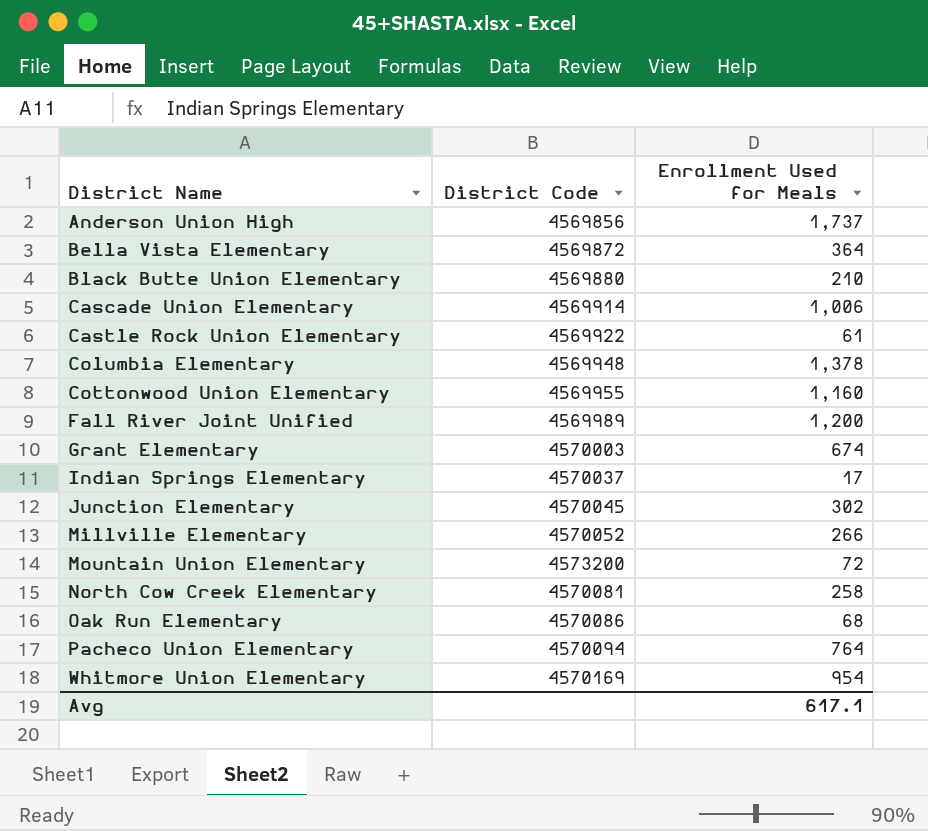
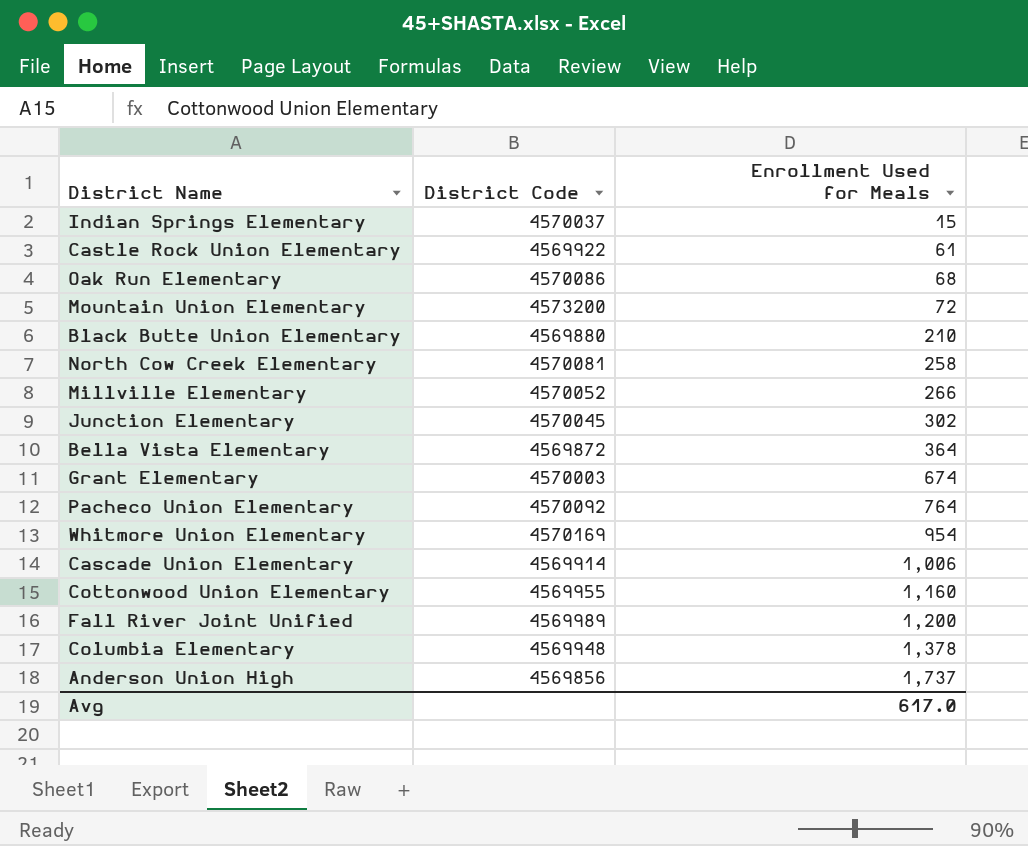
row order: District Name ascending -> Enrollment Used for Meals ascending
Indian Springs Elementary | Enrollment Used for Meals: 17 -> 15
Pacheco Union Elementary | District Code: 4570094 -> 4570092
Avg | Enrollment Used for Meals: 617.1 -> 617.0

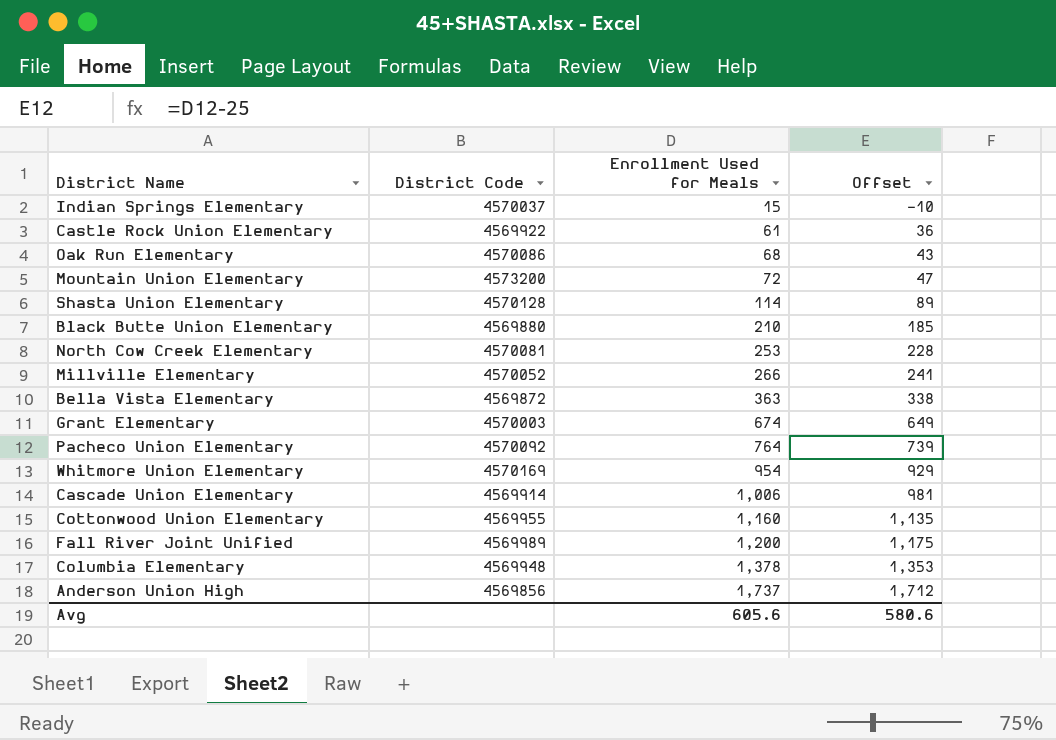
column Offset | formula: none -> [Enrollment Used for Meals] - 25
row Junction Elementary: 4570045 | 302 -> none
row Shasta Union Elementary: none -> 4570128 | 114 | 89
North Cow Creek Elementary | Enrollment Used for Meals: 258 -> 253
Bella Vista Elementary | Enrollment Used for Meals: 364 -> 363
Avg | Enrollment Used for Meals: 617.0 -> 605.6

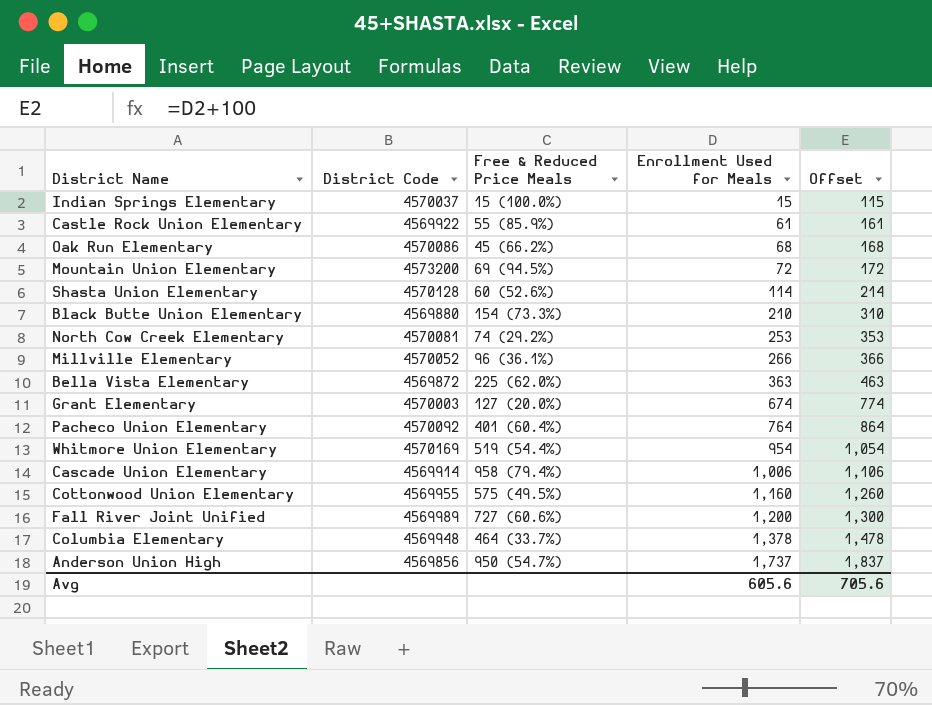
column Free & Reduced Price Meals | position: none -> 3
column Offset | formula: [Enrollment Used for Meals] - 25 -> [Enrollment Used for Meals] + 100
Avg | Offset: 580.6 -> 705.6

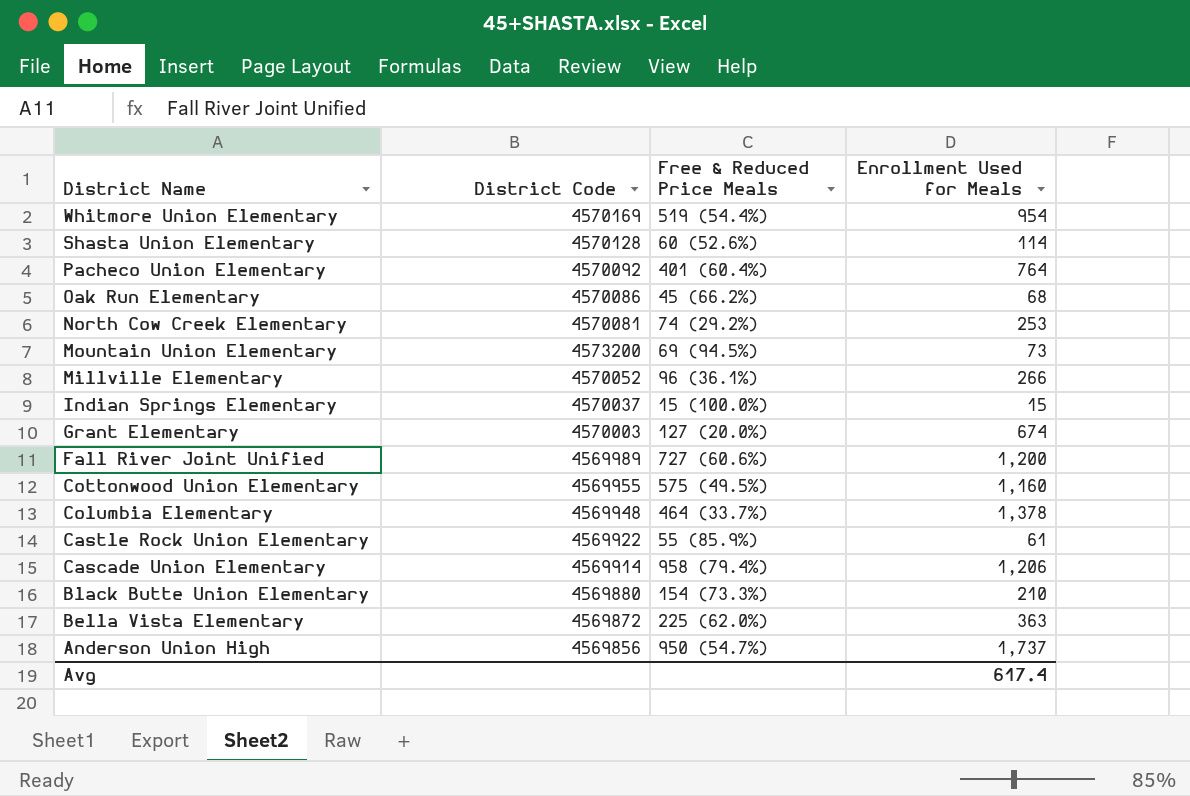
row order: Enrollment Used for Meals ascending -> District Name descending
column Offset | formula: [Enrollment Used for Meals] + 100 -> none
Mountain Union Elementary | Enrollment Used for Meals: 72 -> 73
Cascade Union Elementary | Enrollment Used for Meals: 1,006 -> 1,206
Avg | Enrollment Used for Meals: 605.6 -> 617.4

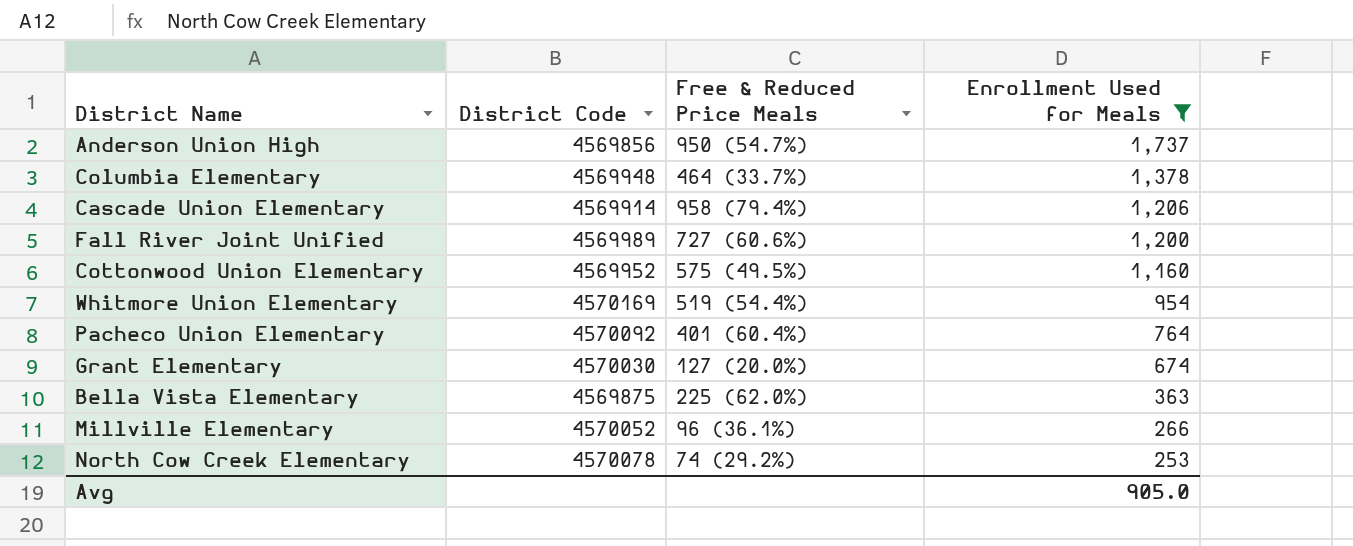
filter: none -> Enrollment Used for Meals >= 253
row order: District Name descending -> Enrollment Used for Meals descending
Cottonwood Union Elementary | District Code: 4569955 -> 4569952
Grant Elementary | District Code: 4570003 -> 4570030
Bella Vista Elementary | District Code: 4569872 -> 4569875
North Cow Creek Elementary | District Code: 4570081 -> 4570078
Avg | Enrollment Used for Meals: 617.4 -> 905.0

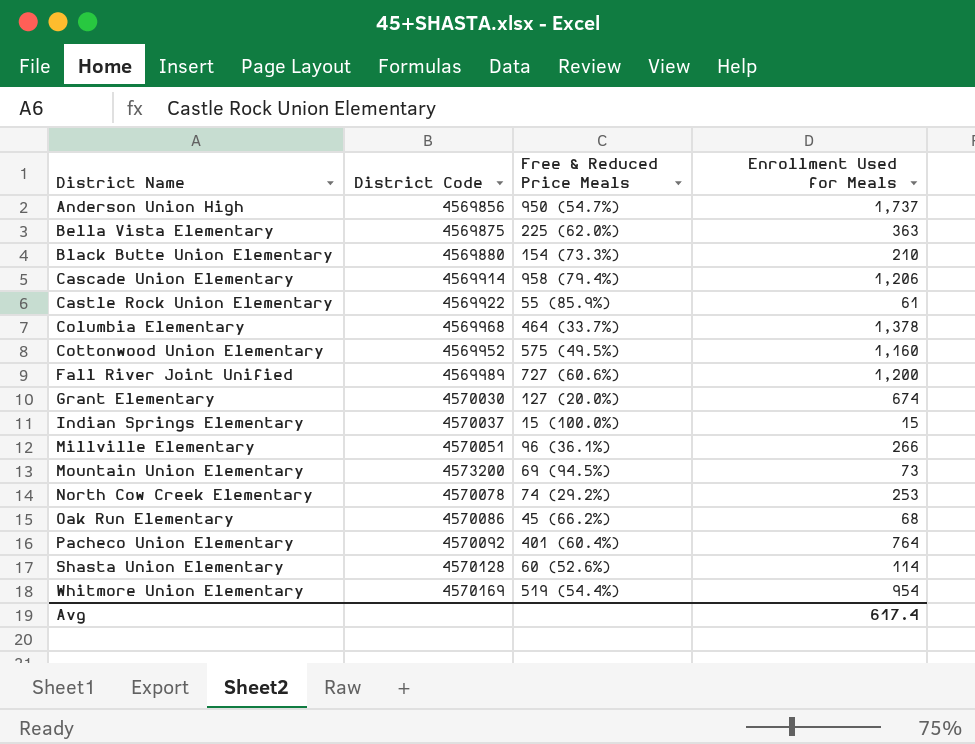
filter: Enrollment Used for Meals >= 253 -> none
row order: Enrollment Used for Meals descending -> District Name ascending
Columbia Elementary | District Code: 4569948 -> 4569968
Millville Elementary | District Code: 4570052 -> 4570051
Avg | Enrollment Used for Meals: 905.0 -> 617.4

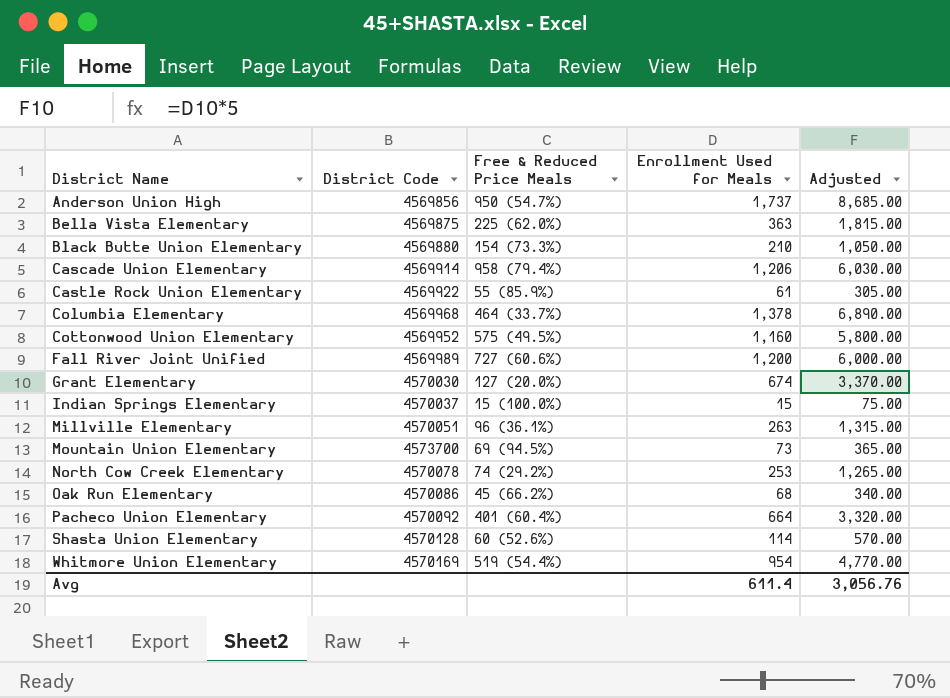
column Adjusted | formula: none -> [Enrollment Used for Meals] * 5
Millville Elementary | Enrollment Used for Meals: 266 -> 263
Mountain Union Elementary | District Code: 4573200 -> 4573700
Pacheco Union Elementary | Enrollment Used for Meals: 764 -> 664
Avg | Enrollment Used for Meals: 617.4 -> 611.4

